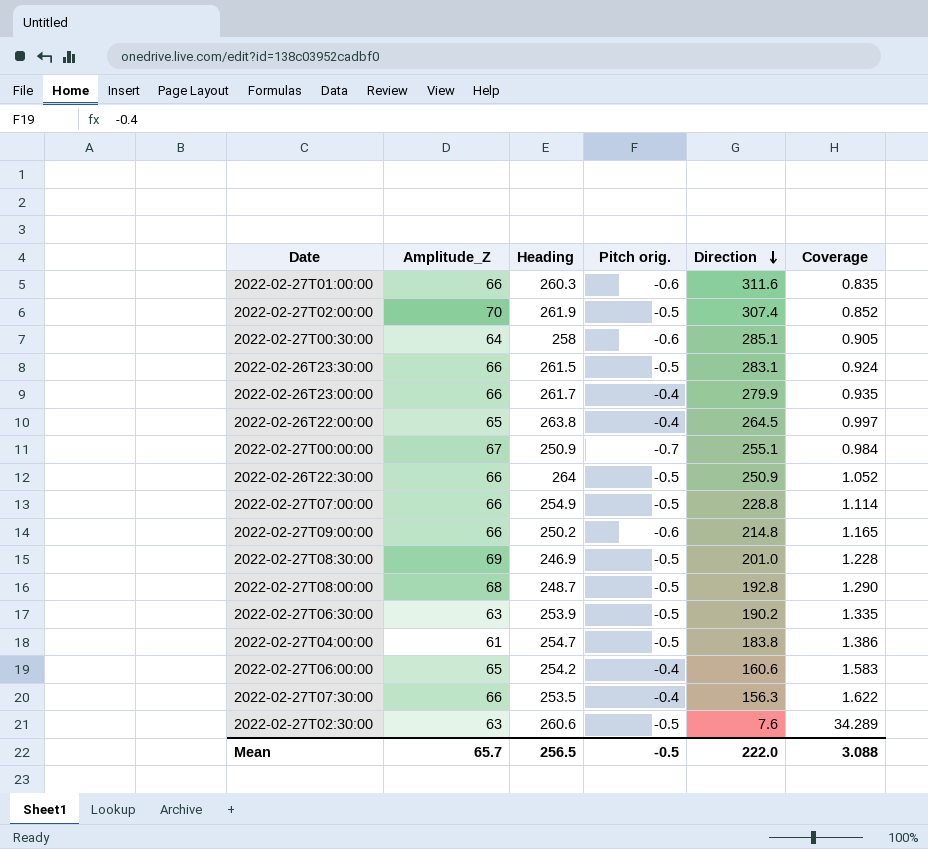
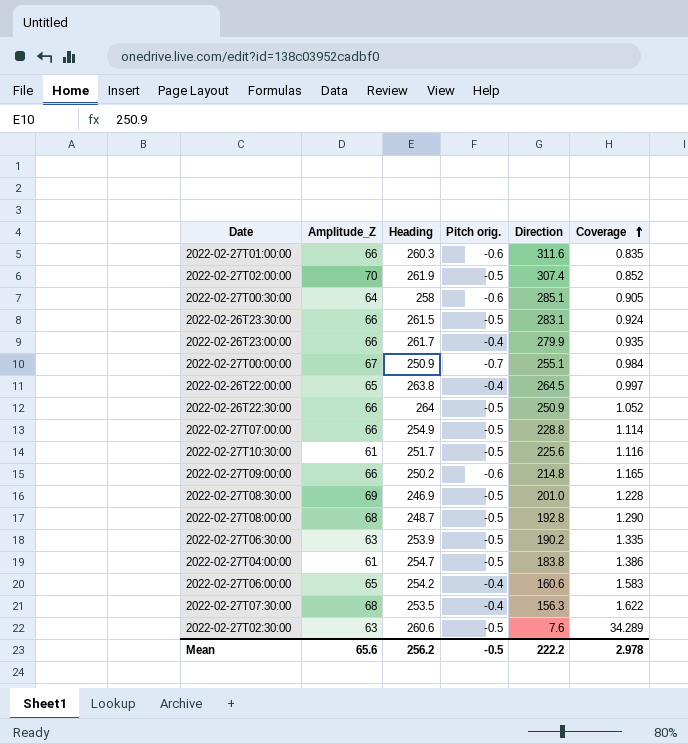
row order: Direction descending -> Coverage ascending
row 2022-02-27T10:30:00: none -> 61 | 251.7 | -0.5 | 225.6 | 1.116
2022-02-27T07:30:00 | Amplitude_Z: 66 -> 68
Mean | Amplitude_Z: 65.7 -> 65.6
Mean | Heading: 256.5 -> 256.2
Mean | Direction: 222.0 -> 222.2
Mean | Coverage: 3.088 -> 2.978

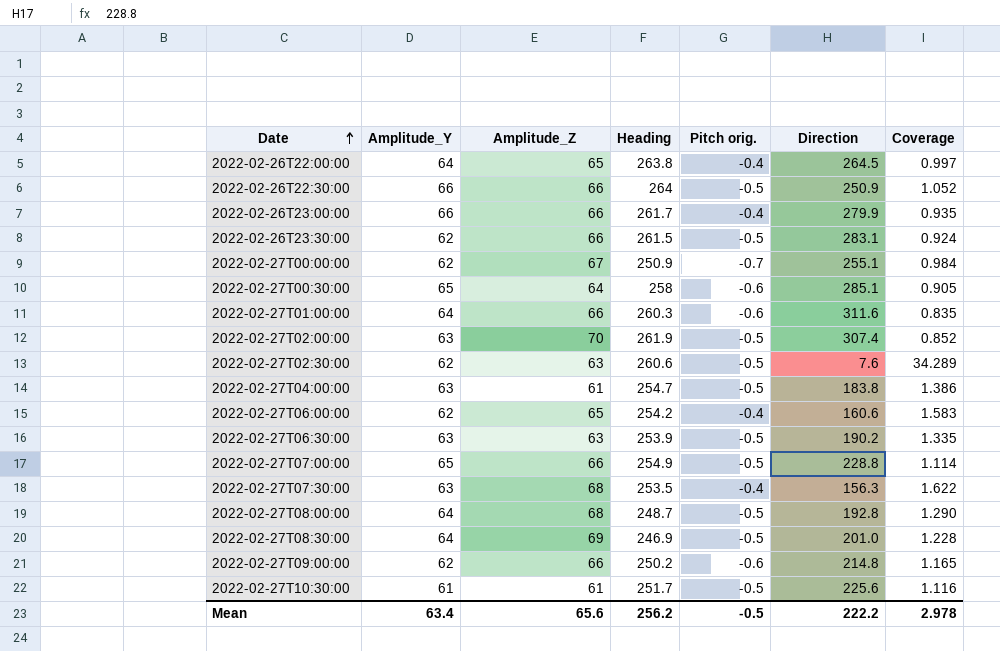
row order: Coverage ascending -> Date ascending
column Amplitude_Y | position: none -> 2

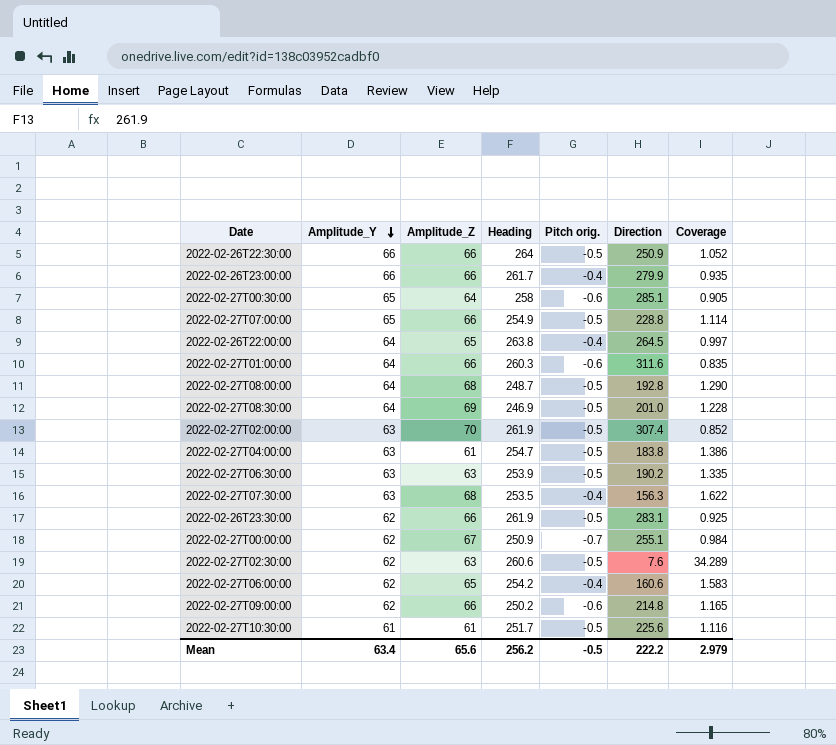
row order: Date ascending -> Amplitude_Y descending
2022-02-26T23:30:00 | Heading: 261.5 -> 261.9
2022-02-26T23:30:00 | Coverage: 0.924 -> 0.925
Mean | Coverage: 2.978 -> 2.979

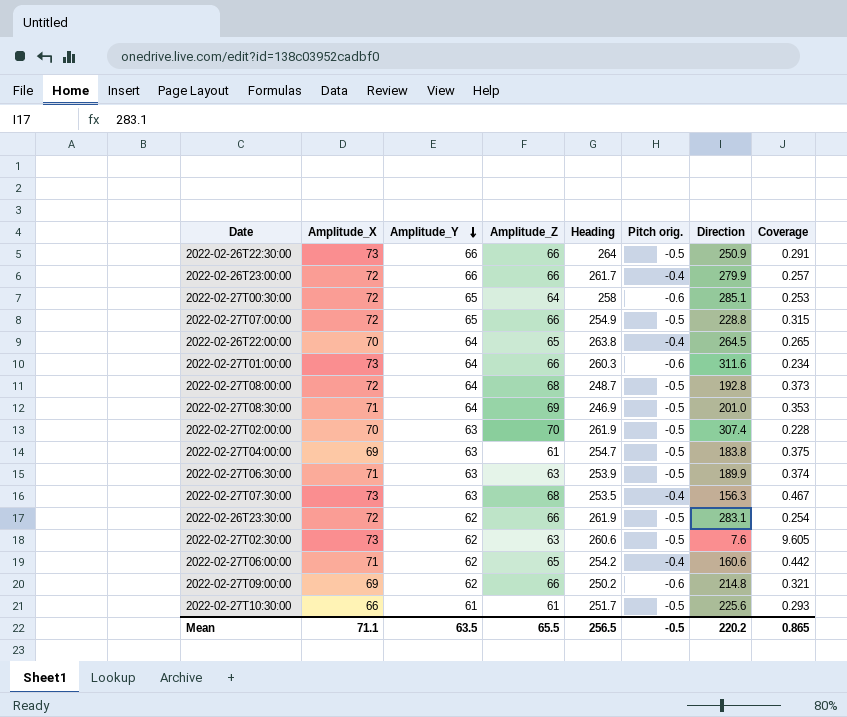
column Amplitude_X | position: none -> 2
column Coverage | formula: [Heading] / [Direction] -> [Amplitude_X] / [Direction]
row 2022-02-27T00:00:00: 62 | 67 | 250.9 | -0.7 | 255.1 | 0.984 -> none
2022-02-27T06:30:00 | Direction: 190.2 -> 189.9
Mean | Amplitude_Y: 63.4 -> 63.5
Mean | Amplitude_Z: 65.6 -> 65.5
Mean | Heading: 256.2 -> 256.5
Mean | Direction: 222.2 -> 220.2
Mean | Coverage: 2.979 -> 0.865

